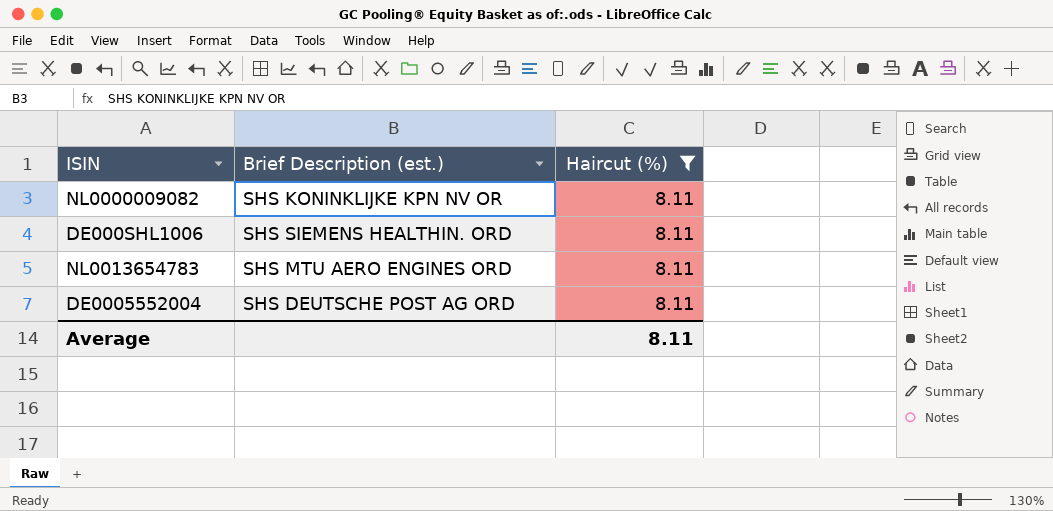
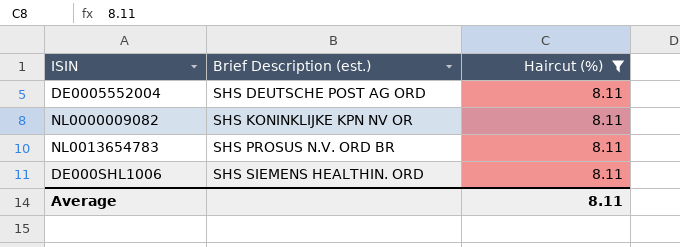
row order: none -> Brief Description (est.) ascending
NL0013654783 | Brief Description (est.): SHS MTU AERO ENGINES ORD -> SHS PROSUS N.V. ORD BR

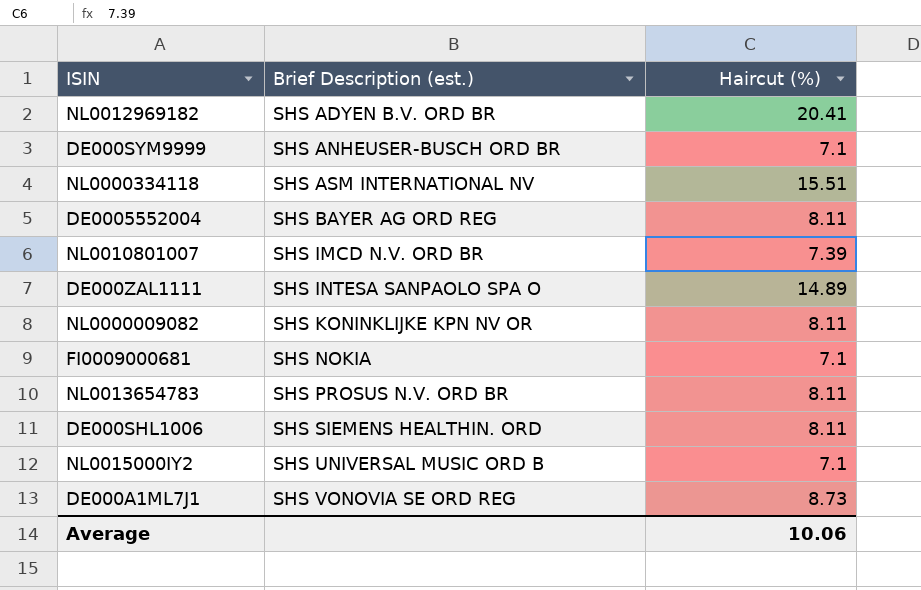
filter: Haircut (%) = 8.11 -> none
DE0005552004 | Brief Description (est.): SHS DEUTSCHE POST AG ORD -> SHS BAYER AG ORD REG
Average | Haircut (%): 8.11 -> 10.06

